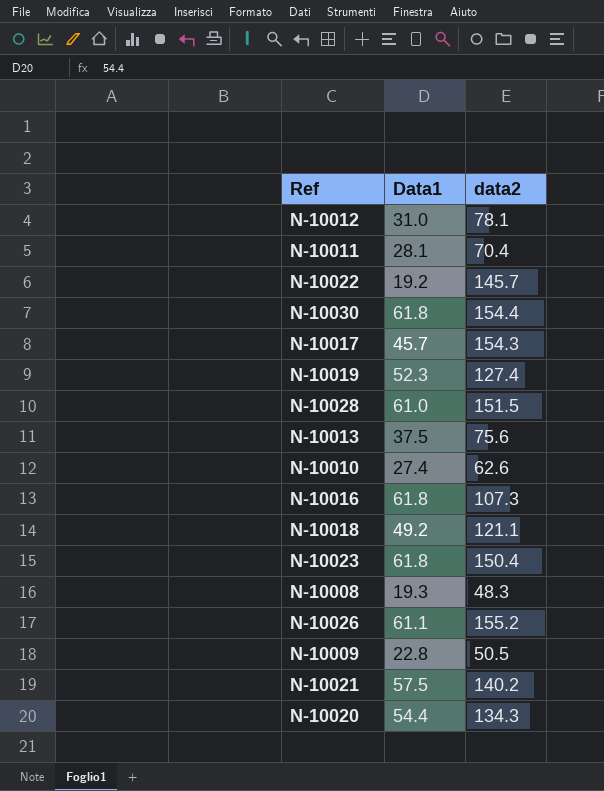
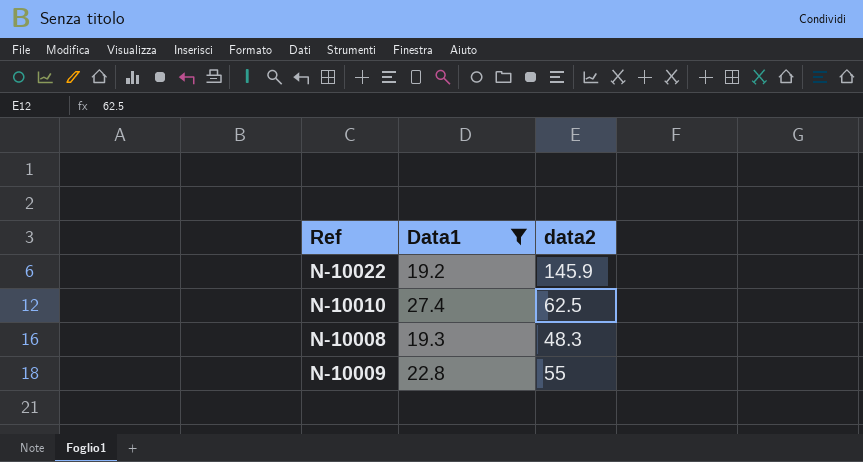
filter: none -> Data1 <= 27.4
N-10022 | data2: 145.7 -> 145.9
N-10010 | data2: 62.6 -> 62.5
N-10009 | data2: 50.5 -> 55

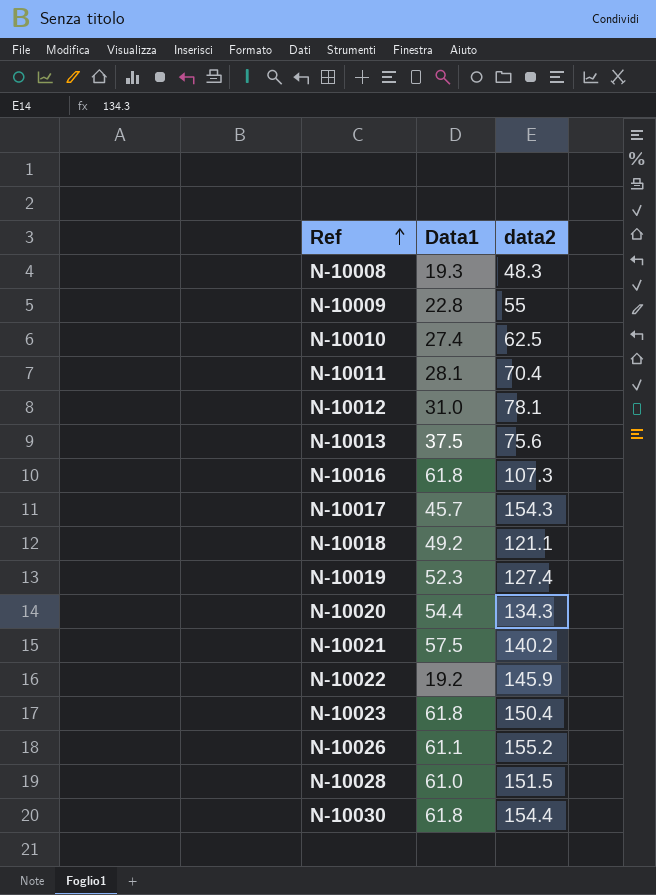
filter: Data1 <= 27.4 -> none
row order: none -> Ref ascending

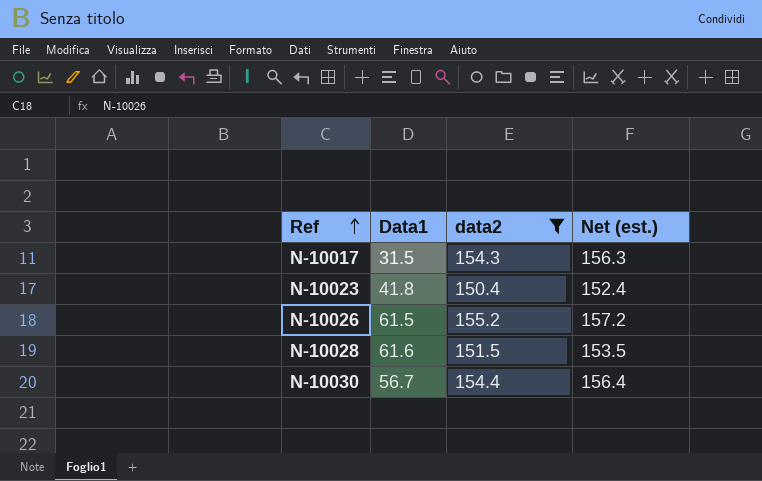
filter: none -> data2 >= 150.4
column Net (est.) | formula: none -> [data2] + 2
N-10017 | Data1: 45.7 -> 31.5
N-10023 | Data1: 61.8 -> 41.8
N-10026 | Data1: 61.1 -> 61.5
N-10028 | Data1: 61.0 -> 61.6
N-10030 | Data1: 61.8 -> 56.7

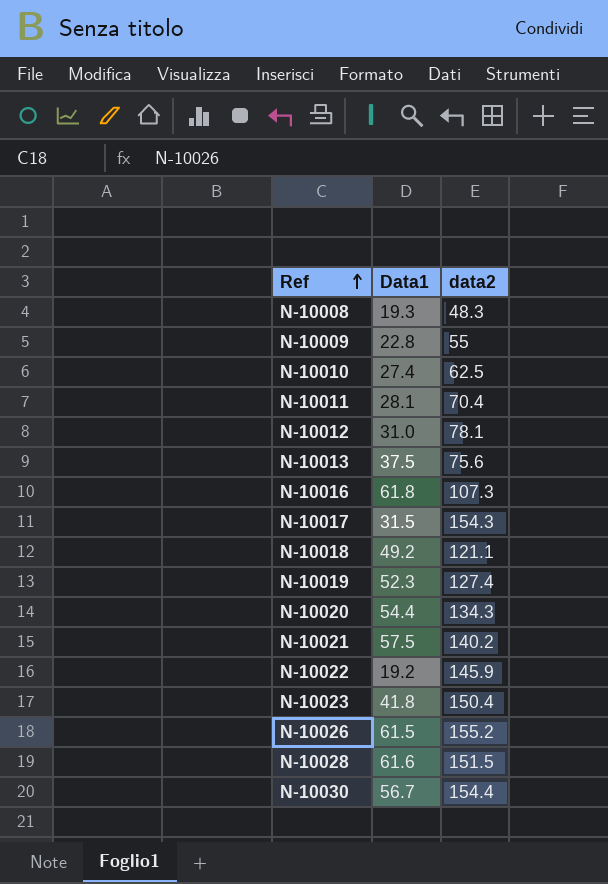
filter: data2 >= 150.4 -> none
column Net (est.) | formula: [data2] + 2 -> none

